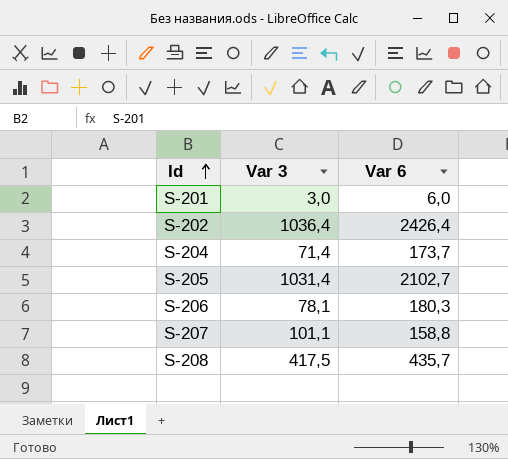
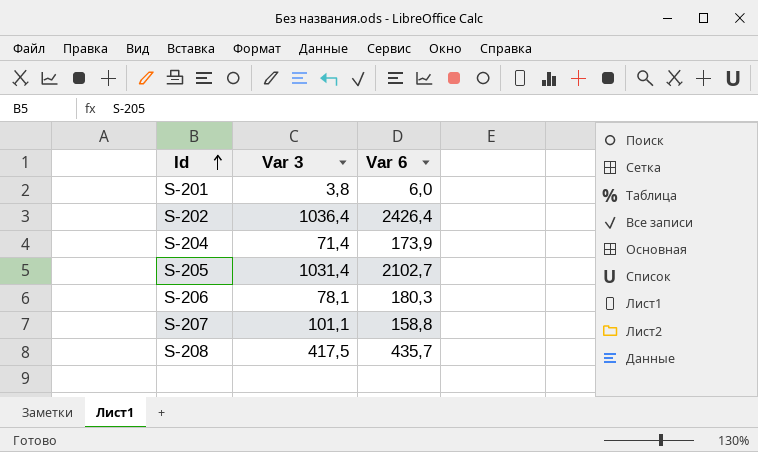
S-201 | Var 3: 3,0 -> 3,8
S-204 | Var 6: 173,7 -> 173,9

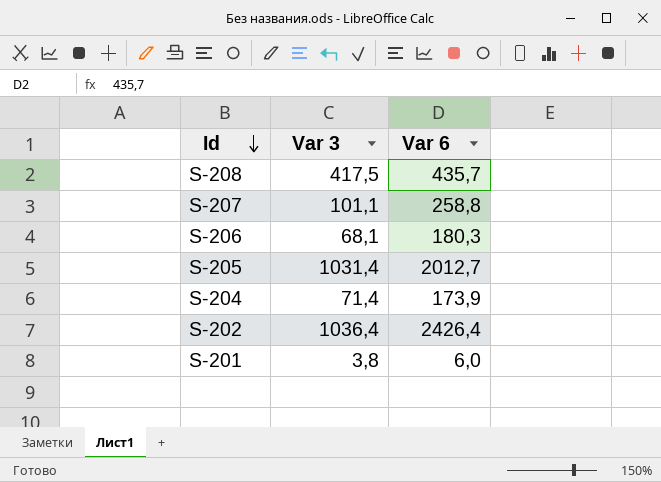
row order: Id ascending -> Id descending
S-207 | Var 6: 158,8 -> 258,8
S-206 | Var 3: 78,1 -> 68,1
S-205 | Var 6: 2102,7 -> 2012,7

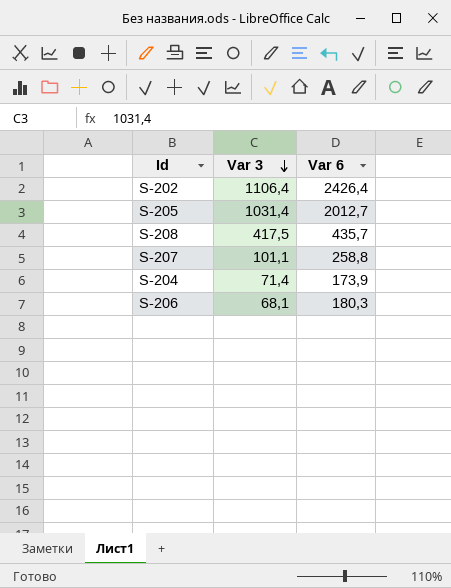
row order: Id descending -> Var 3 descending
row S-201: 3,8 | 6,0 -> none
S-202 | Var 3: 1036,4 -> 1106,4

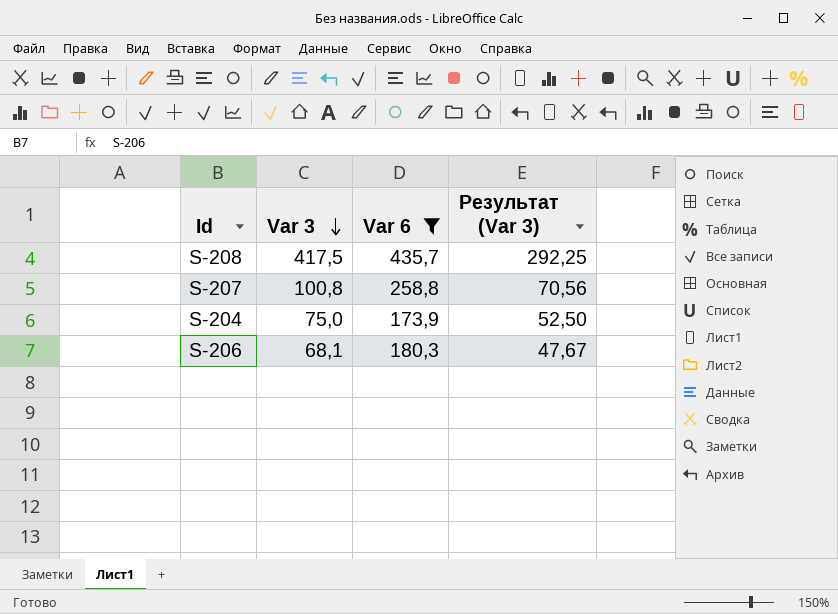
filter: none -> Var 6 <= 435,7
column Результат (Var 3) | formula: none -> [Var 3] * 0,7
S-207 | Var 3: 101,1 -> 100,8
S-204 | Var 3: 71,4 -> 75,0

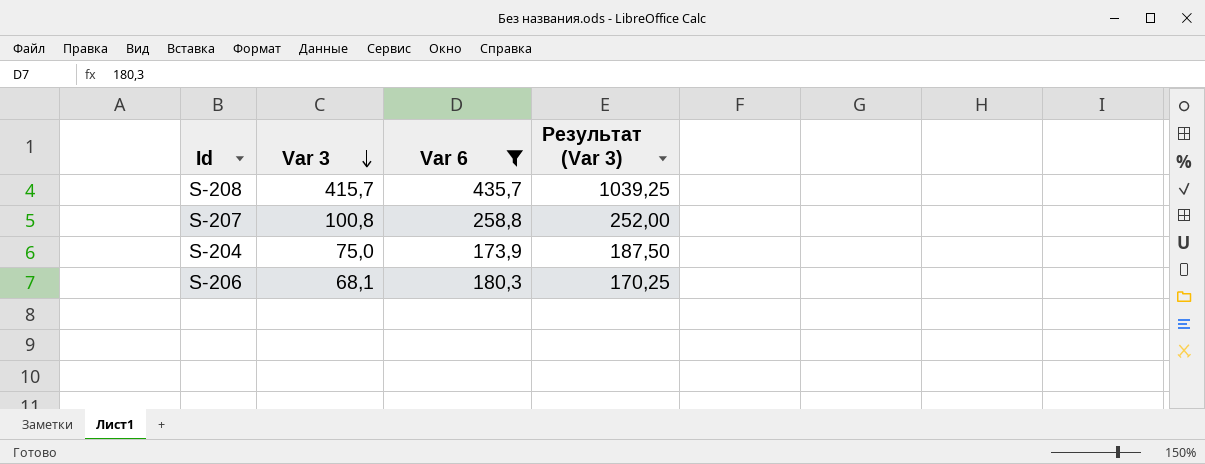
column Результат (Var 3) | formula: [Var 3] * 0,7 -> [Var 3] * 2,5
S-208 | Var 3: 417,5 -> 415,7

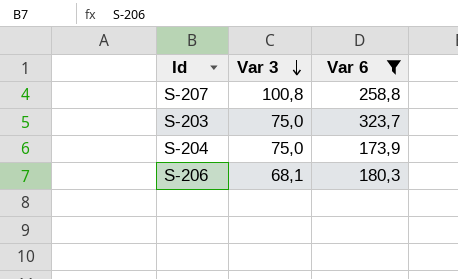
column Результат (Var 3) | formula: [Var 3] * 2,5 -> none
row S-208: 415,7 | 435,7 | 1039,25 -> none
row S-203: none -> 75,0 | 323,7

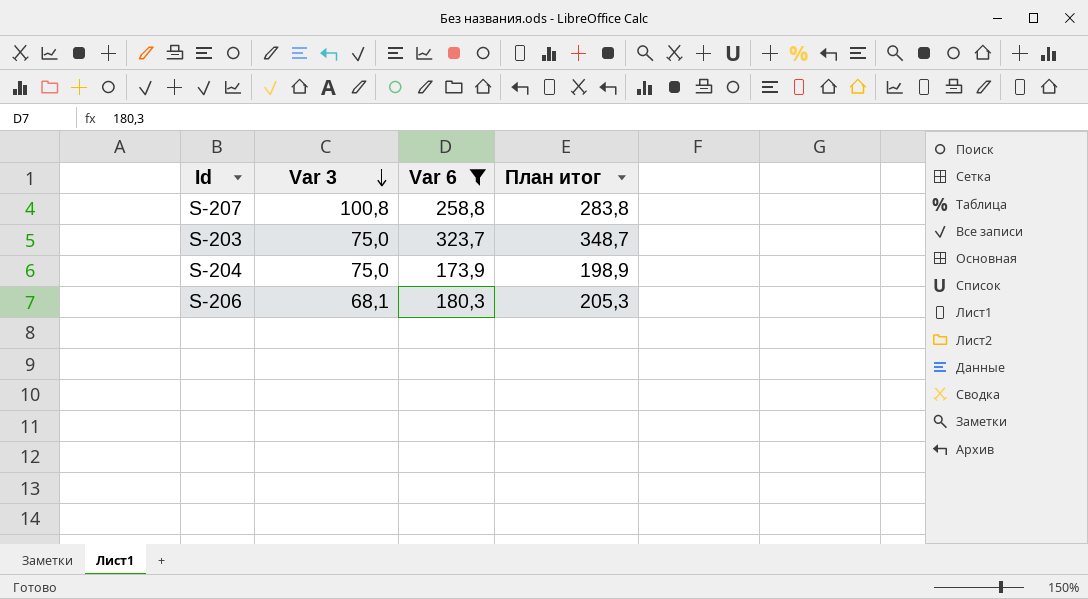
column План итог | formula: none -> [Var 6] + 25

